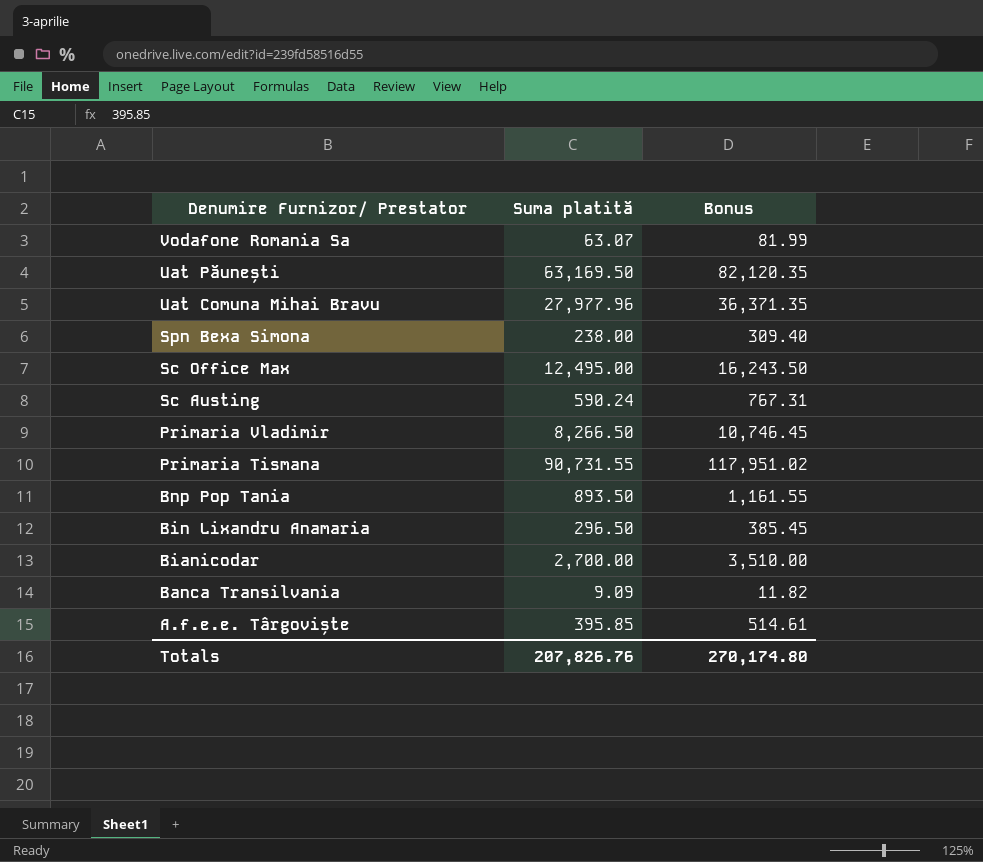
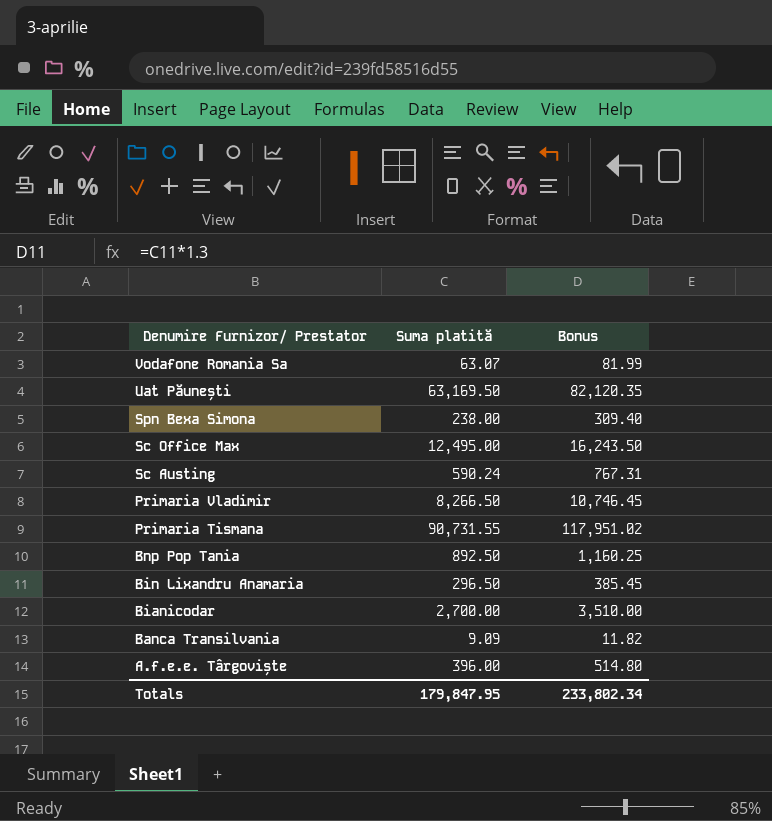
row Uat Comuna Mihai Bravu: 27,977.96 | 36,371.35 -> none
Bnp Pop Tania | Suma platită: 893.50 -> 892.50
Bnp Pop Tania | Bonus: 1,161.55 -> 1,160.25
A.f.e.e. Târgoviște | Suma platită: 395.85 -> 396.00
A.f.e.e. Târgoviște | Bonus: 514.61 -> 514.80
Totals | Suma platită: 207,826.76 -> 179,847.95
Totals | Bonus: 270,174.80 -> 233,802.34

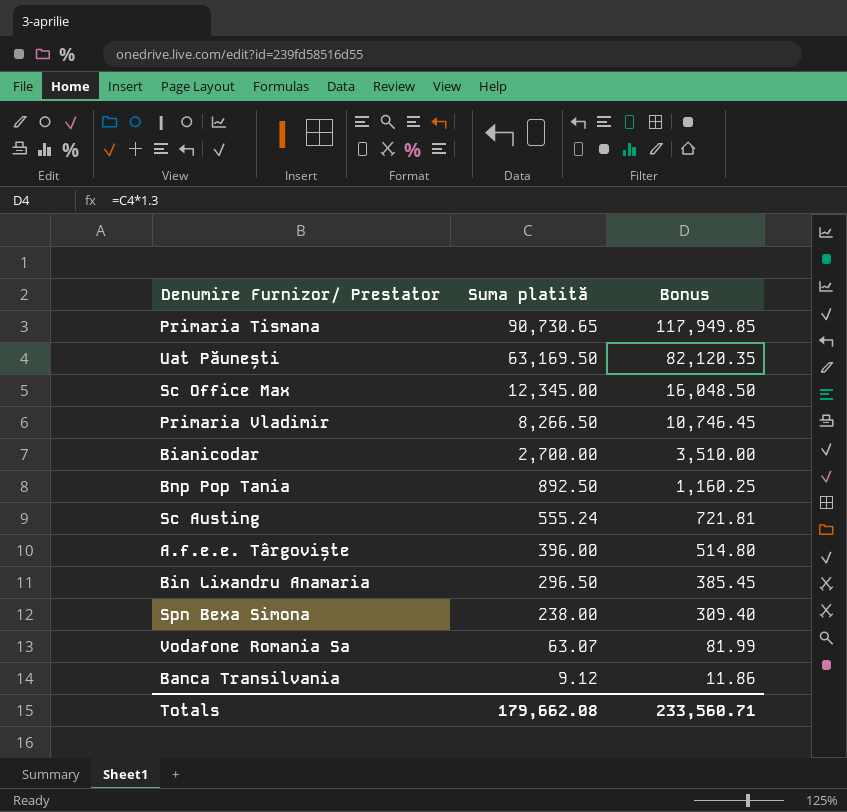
row order: Denumire Furnizor/ Prestator descending -> Suma platită descending
Primaria Tismana | Suma platită: 90,731.55 -> 90,730.65
Primaria Tismana | Bonus: 117,951.02 -> 117,949.85
Sc Office Max | Suma platită: 12,495.00 -> 12,345.00
Sc Office Max | Bonus: 16,243.50 -> 16,048.50
Sc Austing | Suma platită: 590.24 -> 555.24
Sc Austing | Bonus: 767.31 -> 721.81
Banca Transilvania | Suma platită: 9.09 -> 9.12
Banca Transilvania | Bonus: 11.82 -> 11.86
Totals | Suma platită: 179,847.95 -> 179,662.08
Totals | Bonus: 233,802.34 -> 233,560.71

